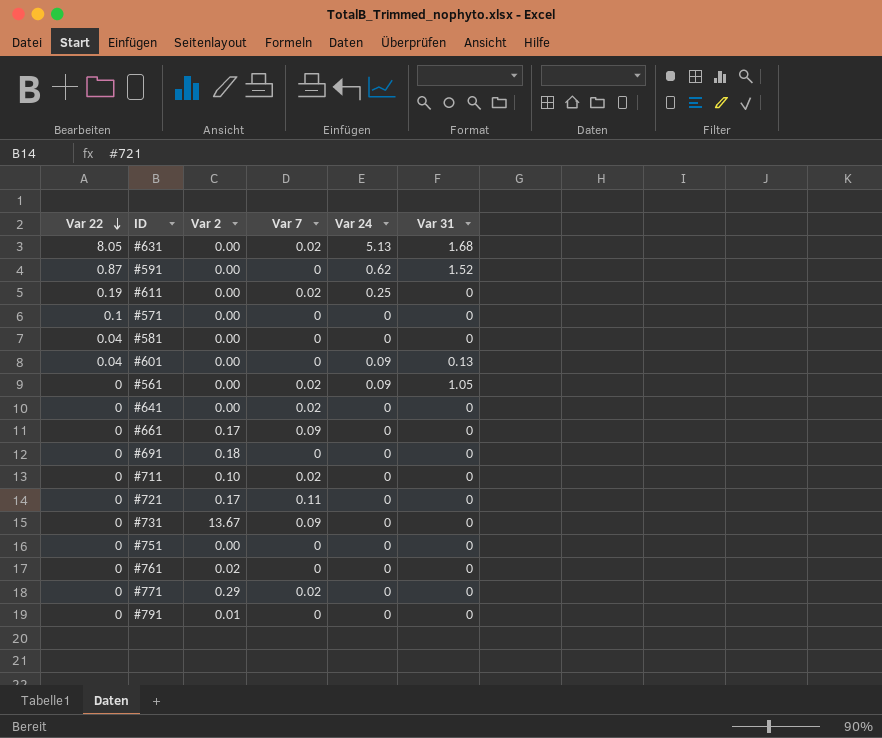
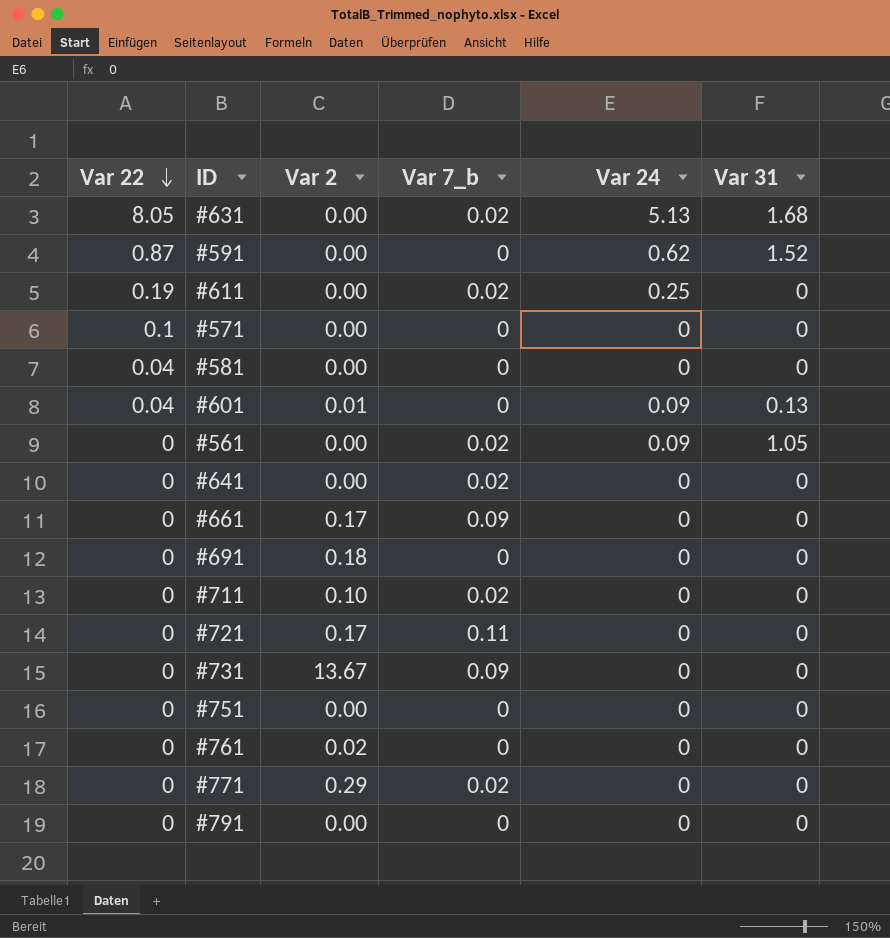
column name: Var 7 -> Var 7_b
#601 | Var 2: 0.00 -> 0.01
#791 | Var 2: 0.01 -> 0.00

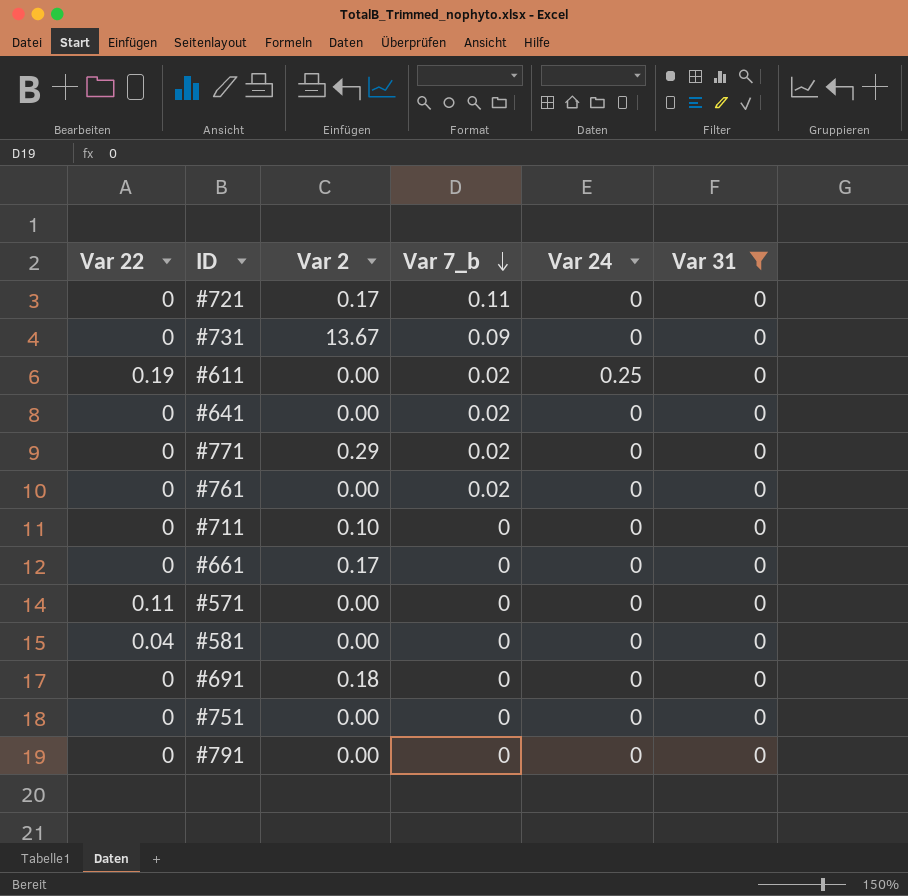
filter: none -> Var 31 = 0
row order: Var 22 descending -> Var 7_b descending
#761 | Var 2: 0.02 -> 0.00
#761 | Var 7_b: 0 -> 0.02
#711 | Var 7_b: 0.02 -> 0
#661 | Var 7_b: 0.09 -> 0
#571 | Var 22: 0.1 -> 0.11

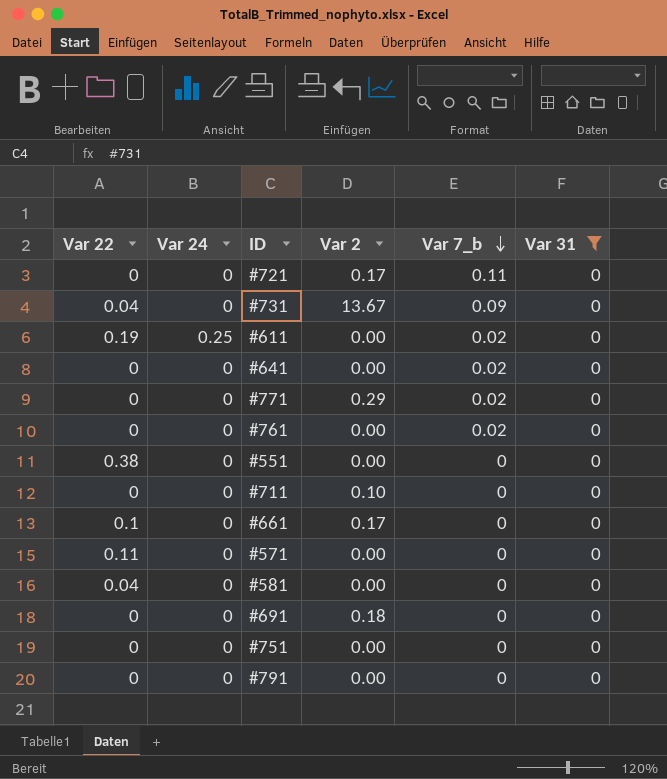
column Var 24 | position: 5 -> 2
#731 | Var 22: 0 -> 0.04
row #551: none -> 0.38 | 0 | 0.00 | 0 | 0
#661 | Var 22: 0 -> 0.1

